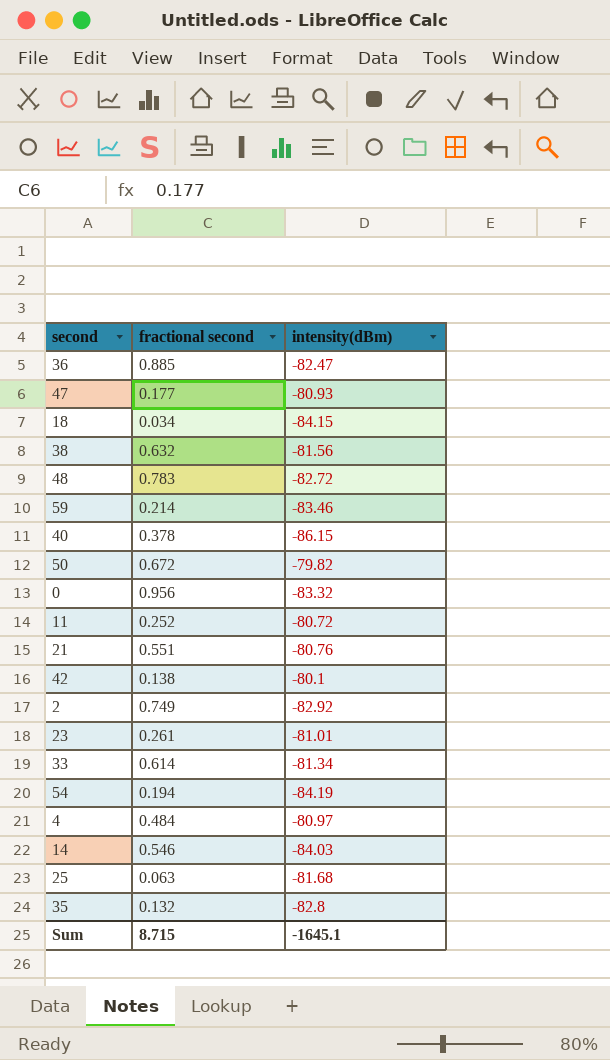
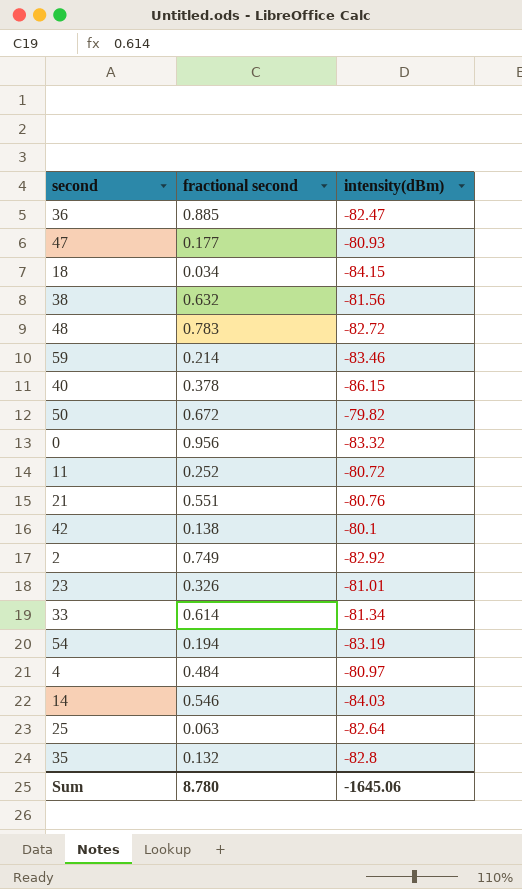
23 | fractional second: 0.261 -> 0.326
54 | intensity(dBm): -84.19 -> -83.19
25 | intensity(dBm): -81.68 -> -82.64
Sum | fractional second: 8.715 -> 8.780
Sum | intensity(dBm): -1645.1 -> -1645.06

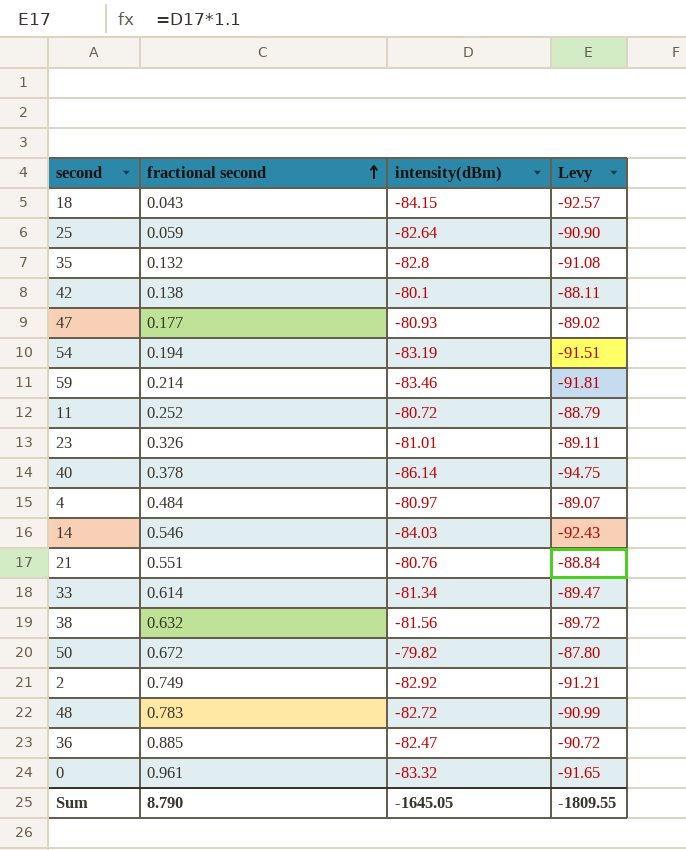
row order: none -> fractional second ascending
column Levy | formula: none -> [intensity(dBm)] * 1.1
18 | fractional second: 0.034 -> 0.043
25 | fractional second: 0.063 -> 0.059
40 | intensity(dBm): -86.15 -> -86.14
0 | fractional second: 0.956 -> 0.961
Sum | fractional second: 8.780 -> 8.790
Sum | intensity(dBm): -1645.06 -> -1645.05

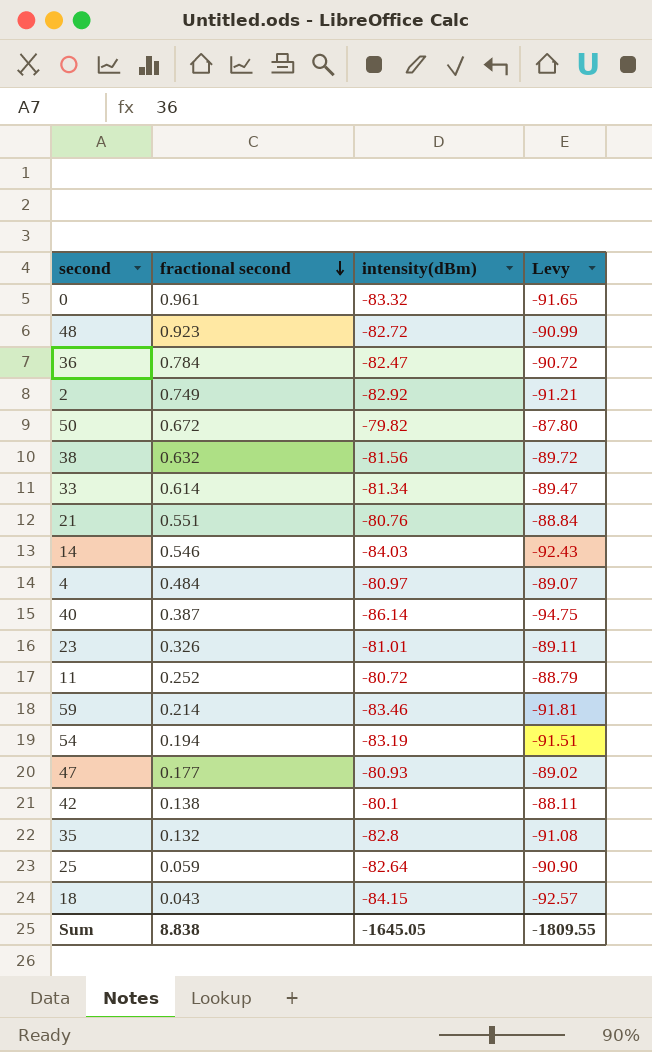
row order: fractional second ascending -> fractional second descending
48 | fractional second: 0.783 -> 0.923
36 | fractional second: 0.885 -> 0.784
40 | fractional second: 0.378 -> 0.387
Sum | fractional second: 8.790 -> 8.838

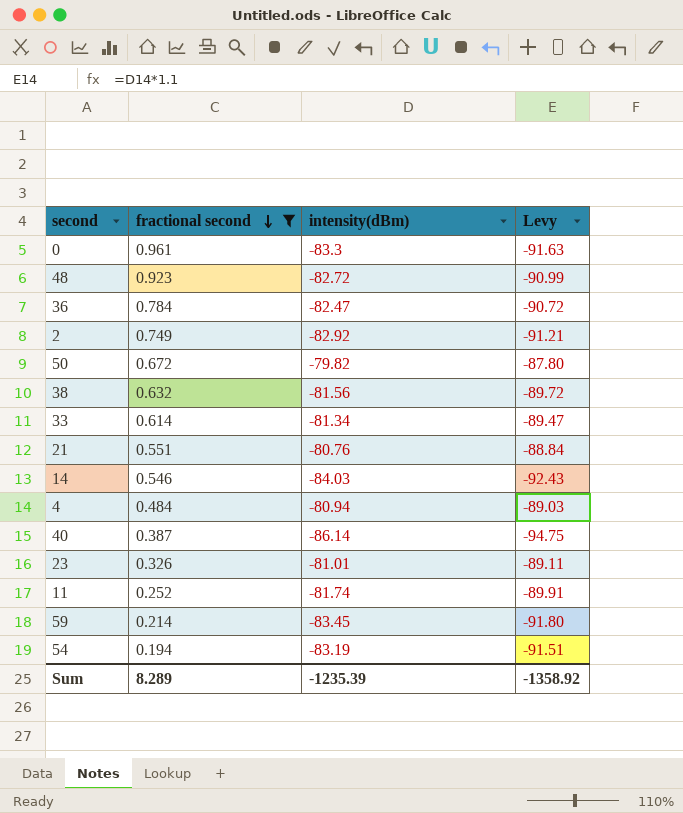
filter: none -> fractional second >= 0.194
0 | intensity(dBm): -83.32 -> -83.3
0 | Levy: -91.65 -> -91.63
4 | intensity(dBm): -80.97 -> -80.94
4 | Levy: -89.07 -> -89.03
11 | intensity(dBm): -80.72 -> -81.74
11 | Levy: -88.79 -> -89.91
59 | intensity(dBm): -83.46 -> -83.45
59 | Levy: -91.81 -> -91.80
Sum | fractional second: 8.838 -> 8.289
Sum | intensity(dBm): -1645.05 -> -1235.39
Sum | Levy: -1809.55 -> -1358.92

